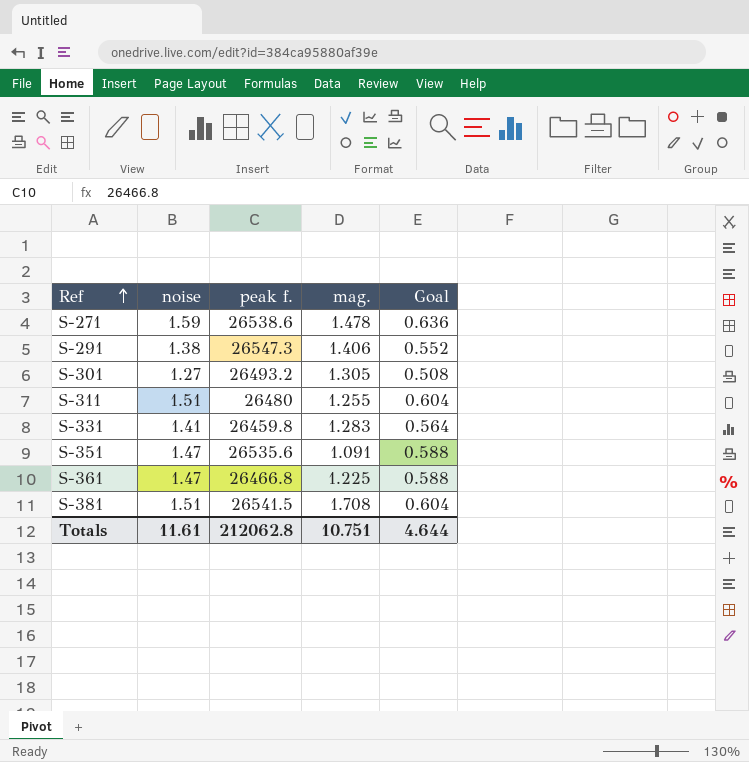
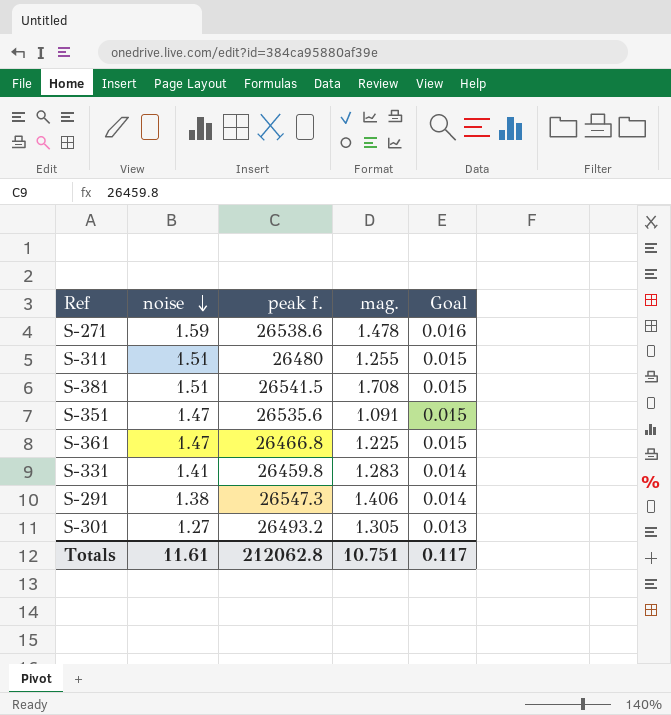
row order: Ref ascending -> noise descending
column Goal | formula: [noise] * 0.4 -> [noise] * 0.01
Totals | Goal: 4.644 -> 0.117

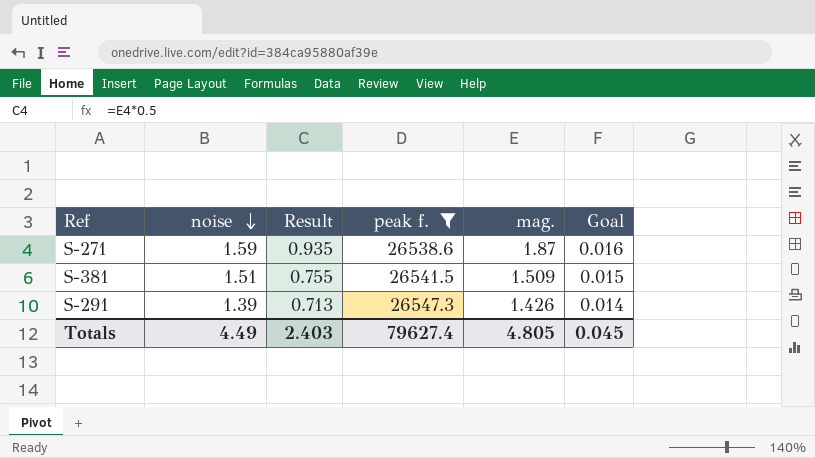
filter: none -> peak f. >= 26538.6
column Result | formula: none -> [mag.] * 0.5
S-271 | mag.: 1.478 -> 1.87
S-381 | mag.: 1.708 -> 1.509
S-291 | noise: 1.38 -> 1.39
S-291 | mag.: 1.406 -> 1.426
Totals | noise: 11.61 -> 4.49
Totals | peak f.: 212062.8 -> 79627.4
Totals | mag.: 10.751 -> 4.805
Totals | Goal: 0.117 -> 0.045

